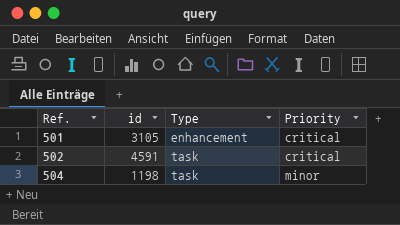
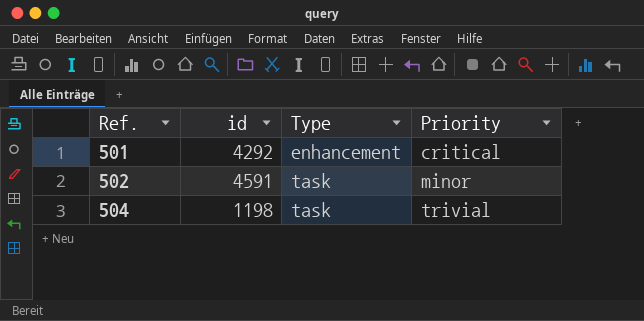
501 | id: 3105 -> 4292
502 | Priority: critical -> minor
504 | Priority: minor -> trivial

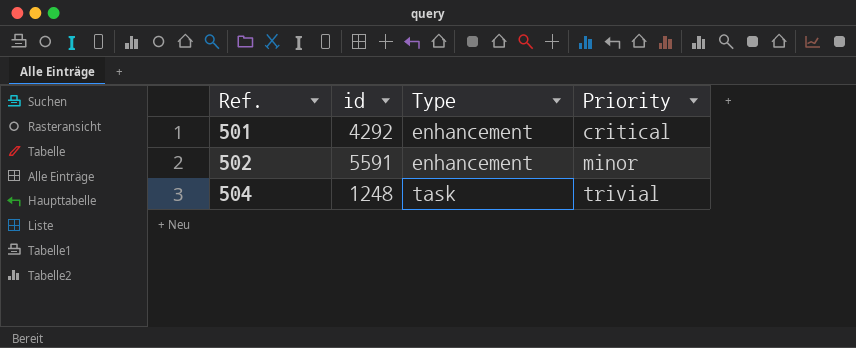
502 | id: 4591 -> 5591
502 | Type: task -> enhancement
504 | id: 1198 -> 1248

